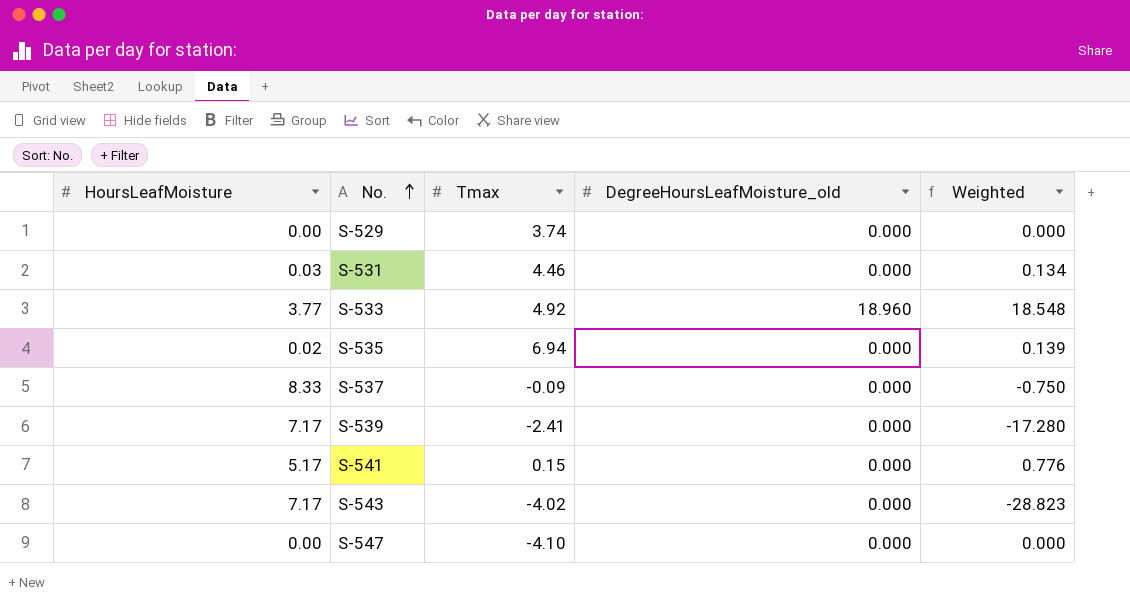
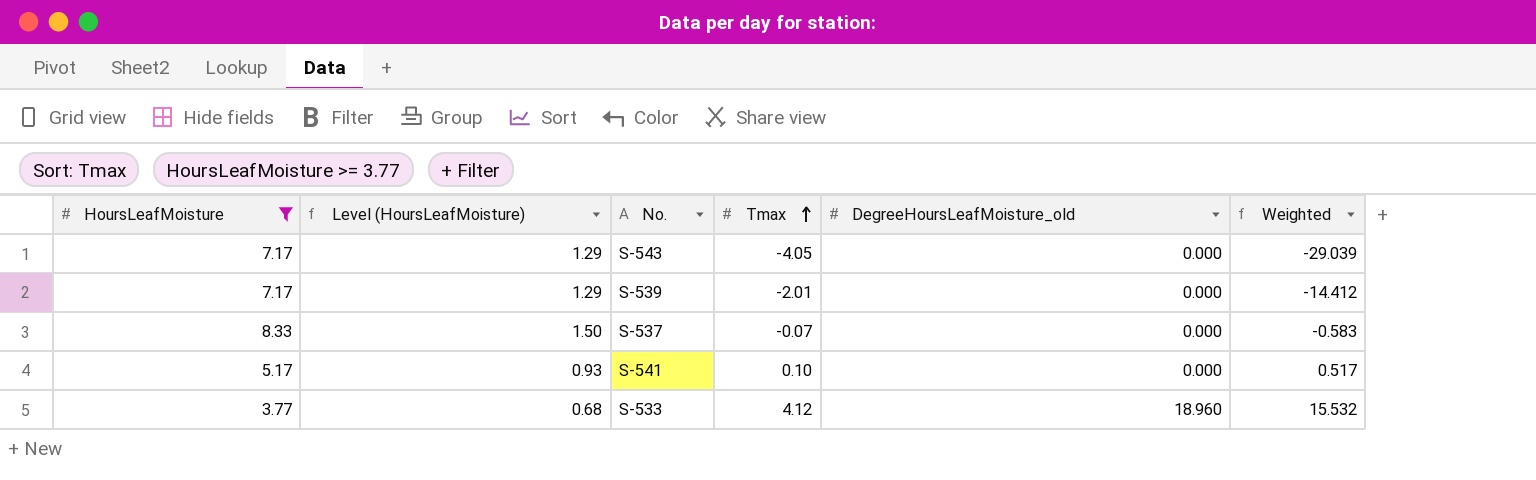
filter: none -> HoursLeafMoisture >= 3.77
row order: No. ascending -> Tmax ascending
column Level (HoursLeafMoisture) | formula: none -> [HoursLeafMoisture] * 0.18
S-543 | Tmax: -4.02 -> -4.05
S-543 | Weighted: -28.823 -> -29.039
S-539 | Tmax: -2.41 -> -2.01
S-539 | Weighted: -17.280 -> -14.412
S-537 | Tmax: -0.09 -> -0.07
S-537 | Weighted: -0.750 -> -0.583
S-541 | Tmax: 0.15 -> 0.10
S-541 | Weighted: 0.776 -> 0.517
S-533 | Tmax: 4.92 -> 4.12
S-533 | Weighted: 18.548 -> 15.532

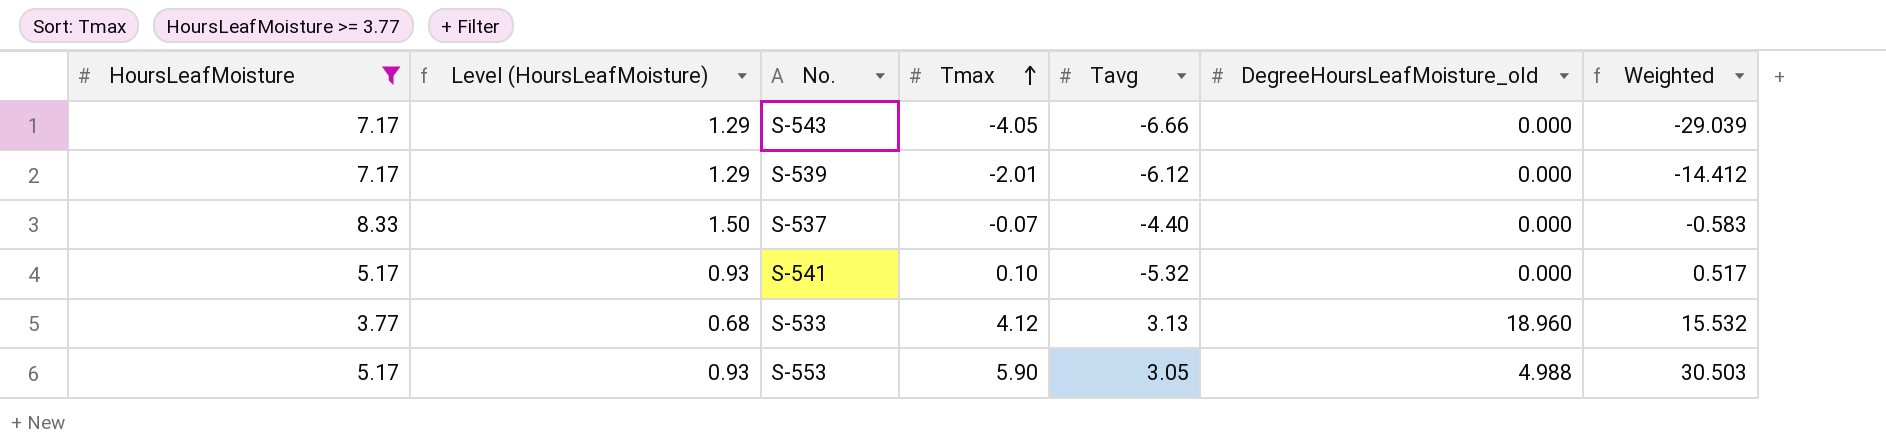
column Tavg | position: none -> 5
row S-553: none -> 5.17 | 0.93 | 5.90 | 3.05 | 4.988 | 30.503

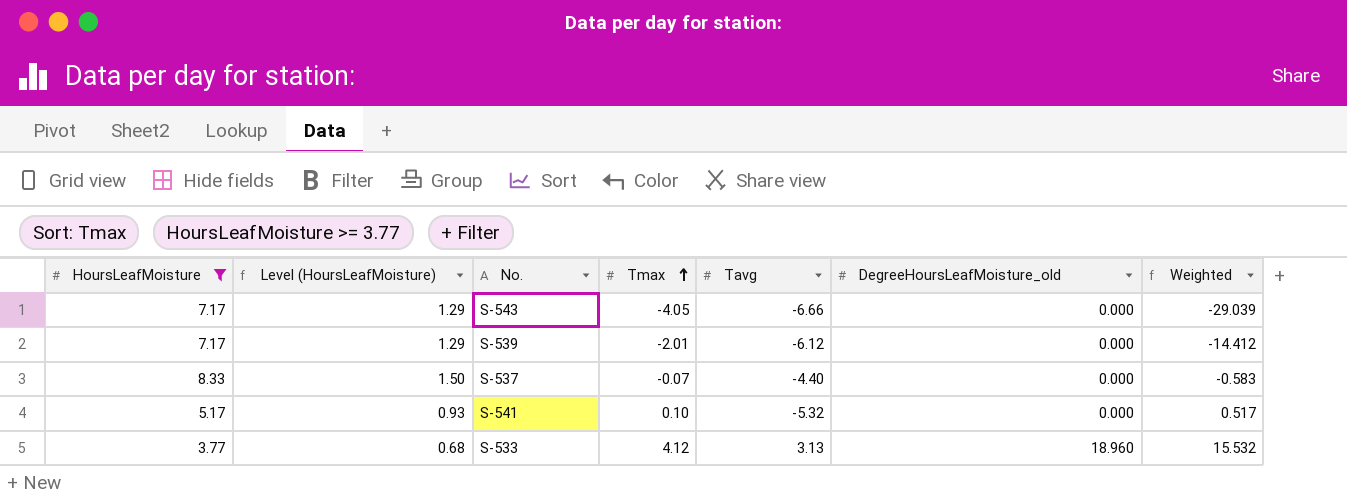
row S-553: 5.17 | 0.93 | 5.90 | 3.05 | 4.988 | 30.503 -> none

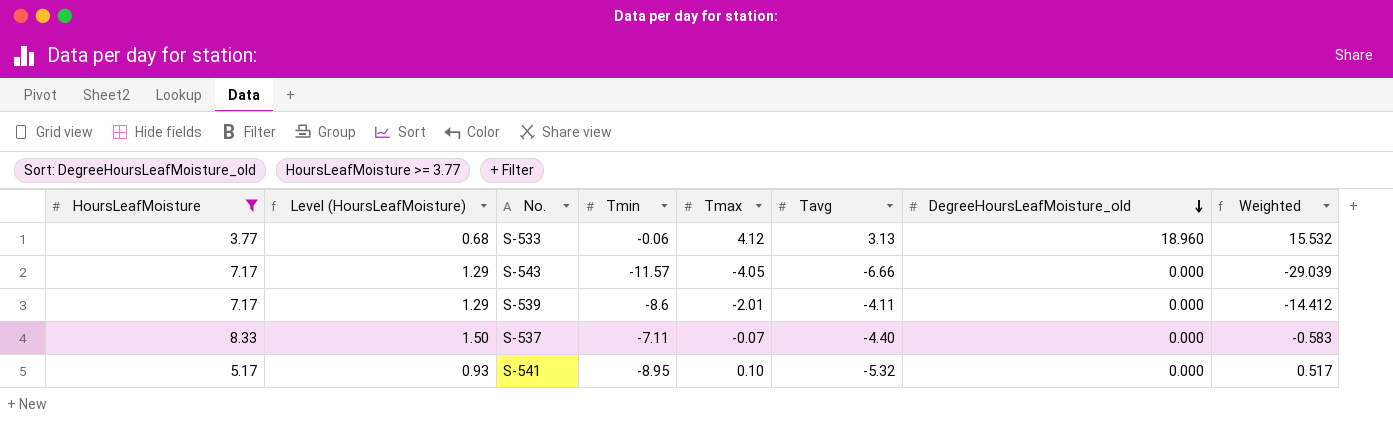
row order: Tmax ascending -> DegreeHoursLeafMoisture_old descending
column Tmin | position: none -> 4
S-539 | Tavg: -6.12 -> -4.11

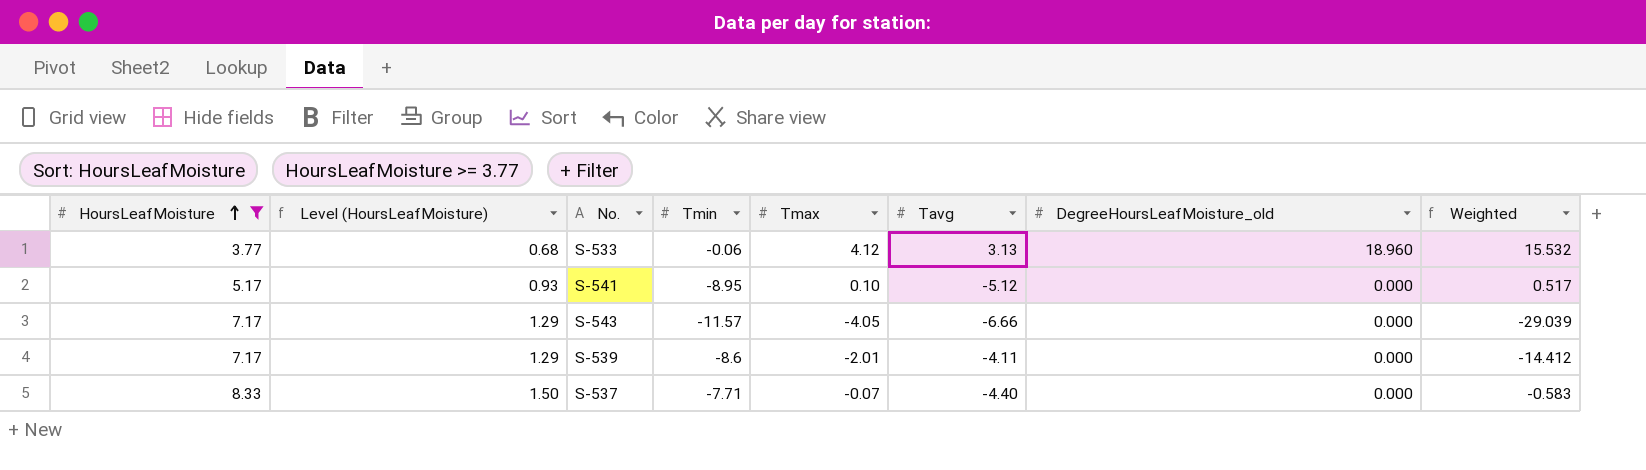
row order: DegreeHoursLeafMoisture_old descending -> HoursLeafMoisture ascending
S-541 | Tavg: -5.32 -> -5.12
S-537 | Tmin: -7.11 -> -7.71

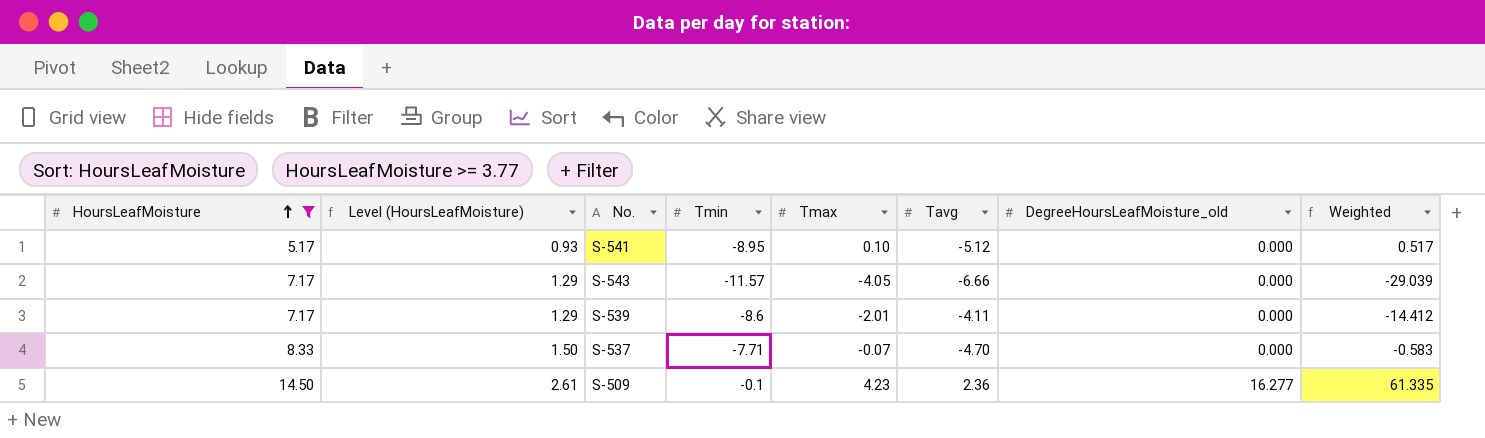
row S-533: 3.77 | 0.68 | -0.06 | 4.12 | 3.13 | 18.960 | 15.532 -> none
S-537 | Tavg: -4.40 -> -4.70
row S-509: none -> 14.50 | 2.61 | -0.1 | 4.23 | 2.36 | 16.277 | 61.335

